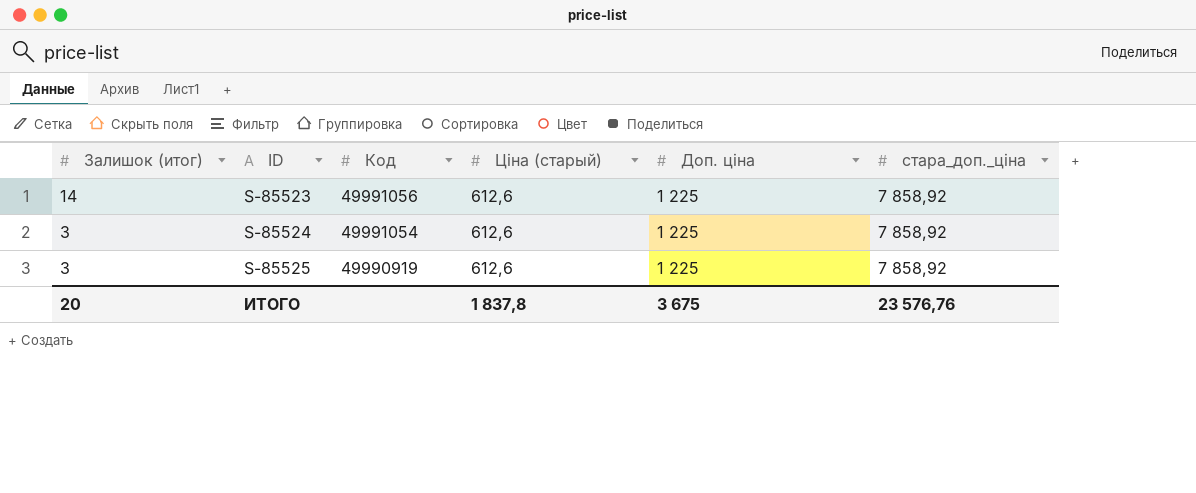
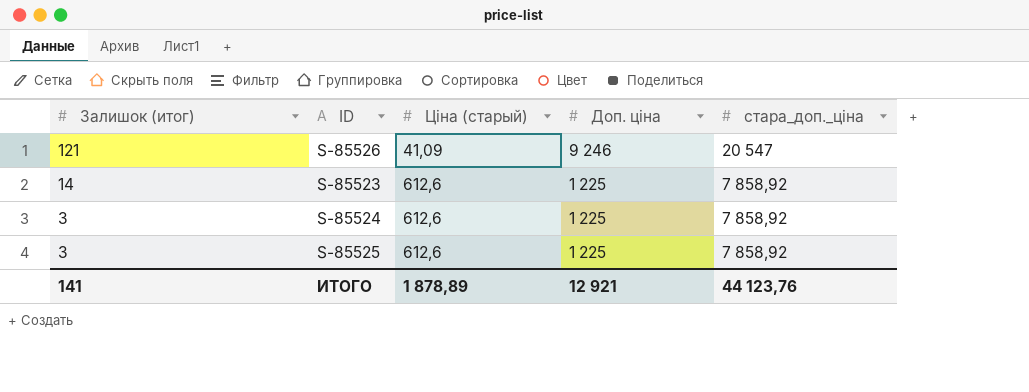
column Код | position: 3 -> none
row S-85526: none -> 121 | 41,09 | 9 246 | 20 547
ИТОГО | Залишок (итог): 20 -> 141
ИТОГО | Ціна (старый): 1 837,8 -> 1 878,89
ИТОГО | Доп. ціна: 3 675 -> 12 921
ИТОГО | стара_доп._ціна: 23 576,76 -> 44 123,76

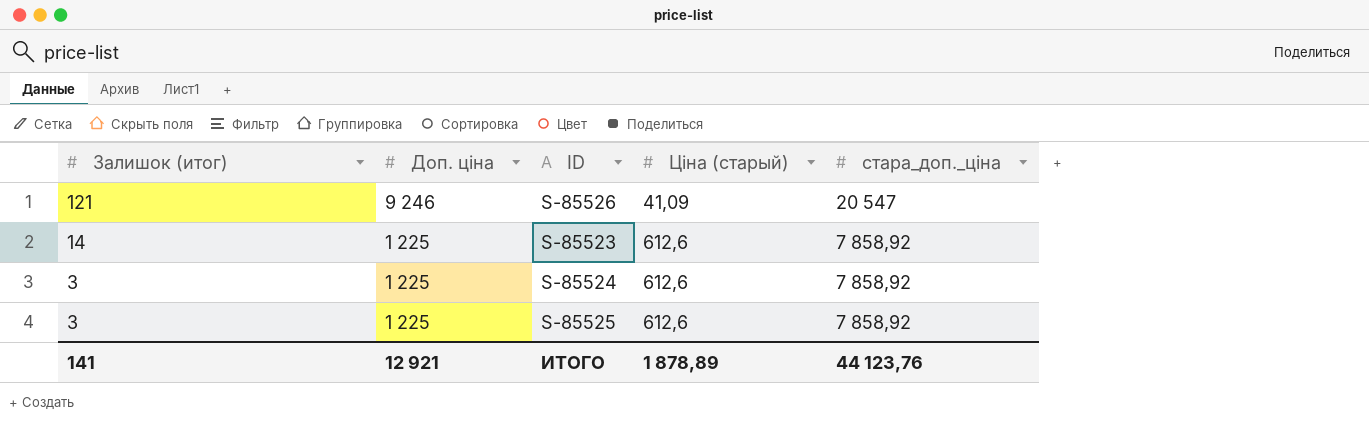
column Доп. ціна | position: 4 -> 2

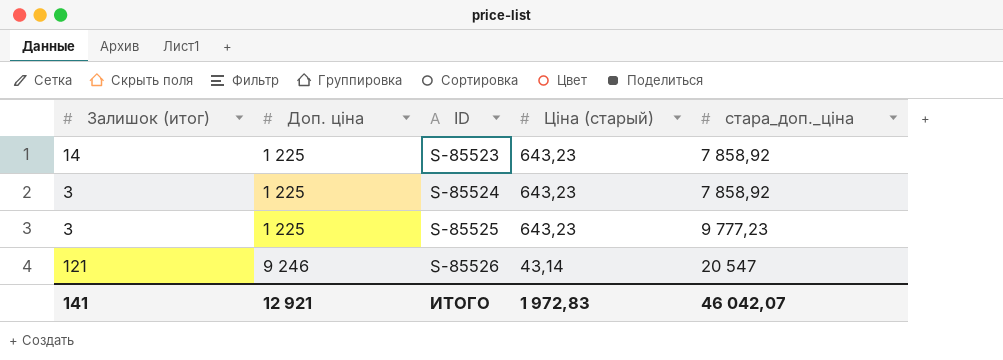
row order: Залишок (итог) descending -> Доп. ціна ascending
S-85523 | Ціна (старый): 612,6 -> 643,23
S-85524 | Ціна (старый): 612,6 -> 643,23
S-85525 | Ціна (старый): 612,6 -> 643,23
S-85525 | стара_доп._ціна: 7 858,92 -> 9 777,23
S-85526 | Ціна (старый): 41,09 -> 43,14
ИТОГО | Ціна (старый): 1 878,89 -> 1 972,83
ИТОГО | стара_доп._ціна: 44 123,76 -> 46 042,07

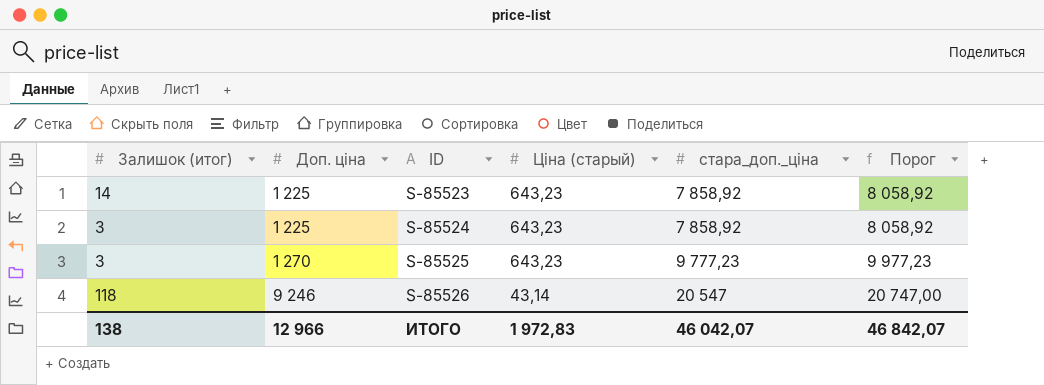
column Порог | formula: none -> [стара_доп._ціна] + 200
S-85525 | Доп. ціна: 1 225 -> 1 270
S-85526 | Залишок (итог): 121 -> 118
ИТОГО | Залишок (итог): 141 -> 138
ИТОГО | Доп. ціна: 12 921 -> 12 966

